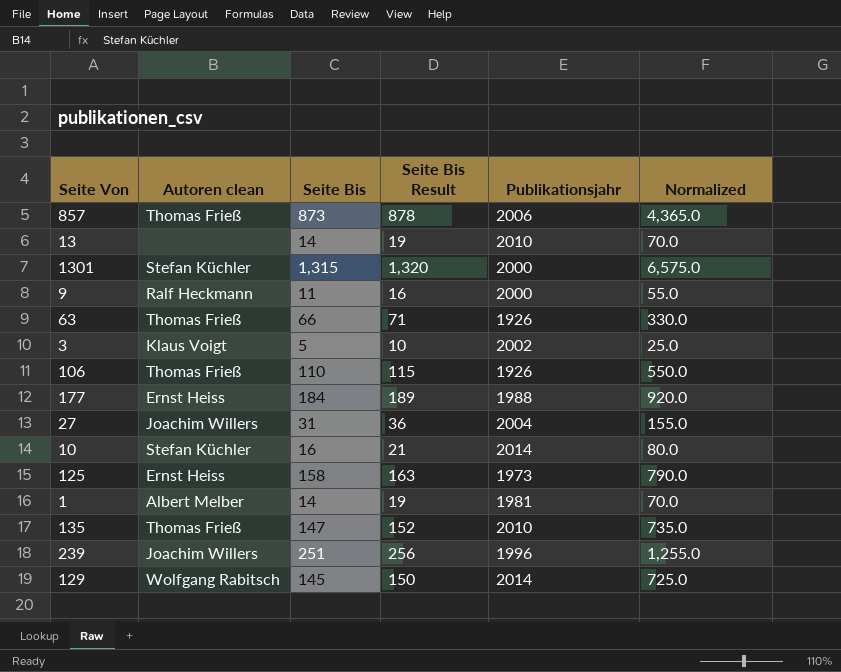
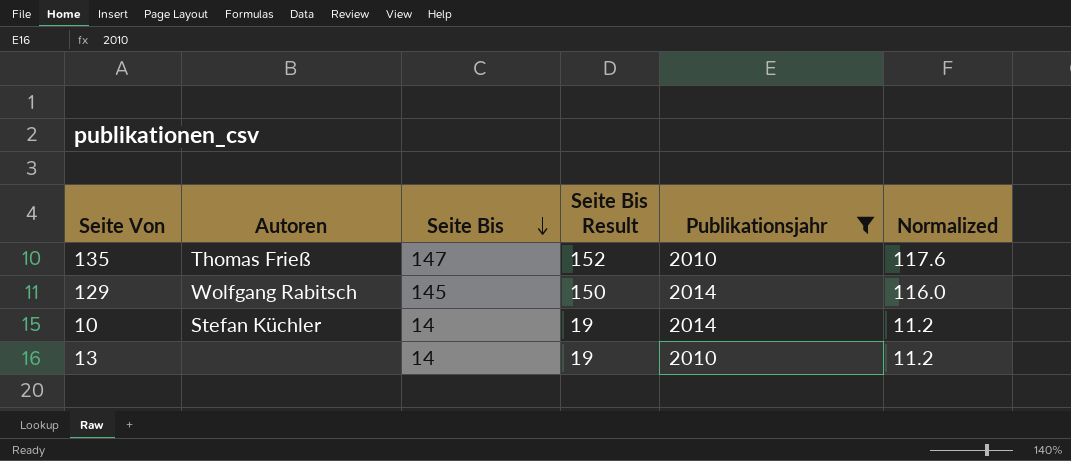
filter: none -> Publikationsjahr >= 2010
row order: none -> Seite Bis descending
column name: Autoren clean -> Autoren
column Normalized | formula: [Seite Bis] * 5 -> [Seite Bis] * 0.8
10 | Seite Bis: 16 -> 14
10 | Seite Bis Result: 21 -> 19

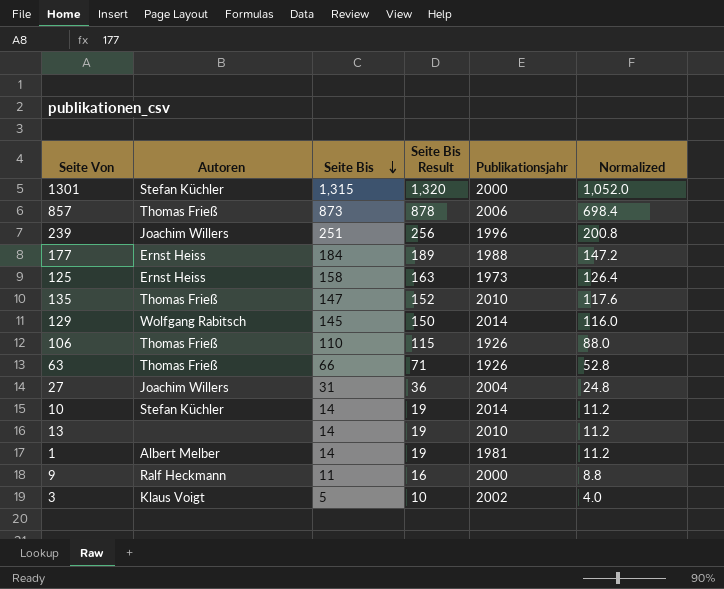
filter: Publikationsjahr >= 2010 -> none

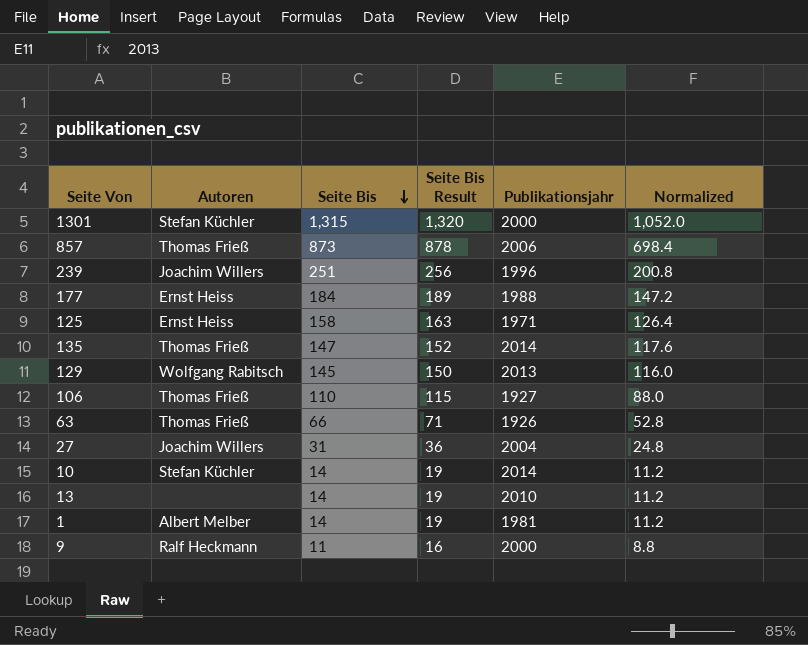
row 3: Klaus Voigt | 5 | 10 | 2002 | 4.0 -> none
125 | Publikationsjahr: 1973 -> 1971
135 | Publikationsjahr: 2010 -> 2014
129 | Publikationsjahr: 2014 -> 2013
106 | Publikationsjahr: 1926 -> 1927

